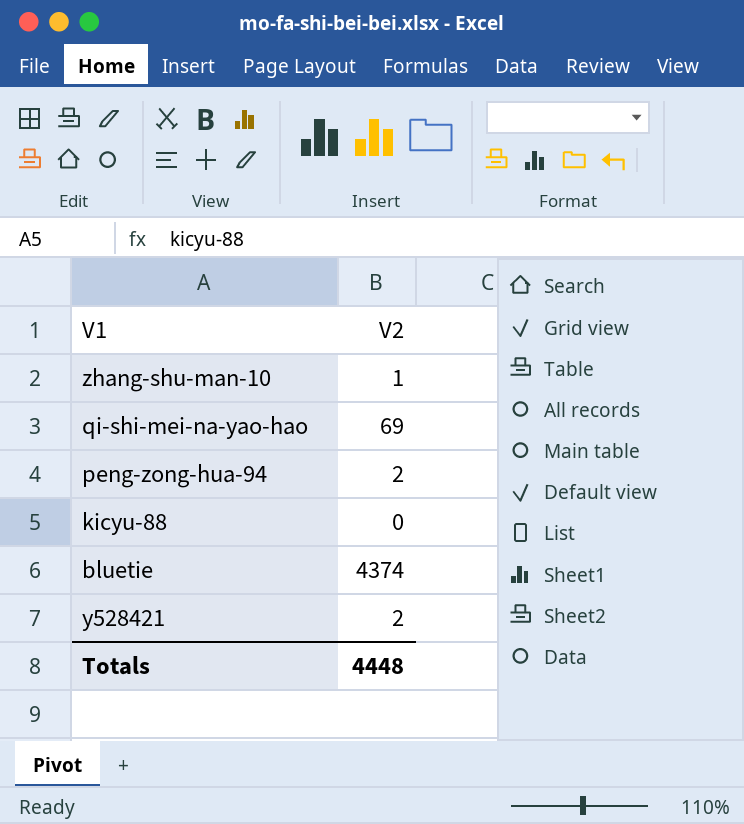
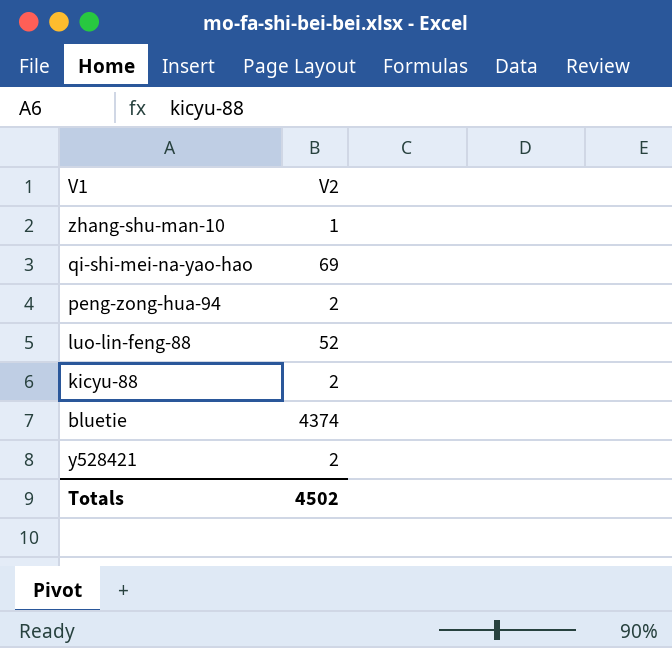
row luo-lin-feng-88: none -> 52
kicyu-88 | V2: 0 -> 2
Totals | V2: 4448 -> 4502

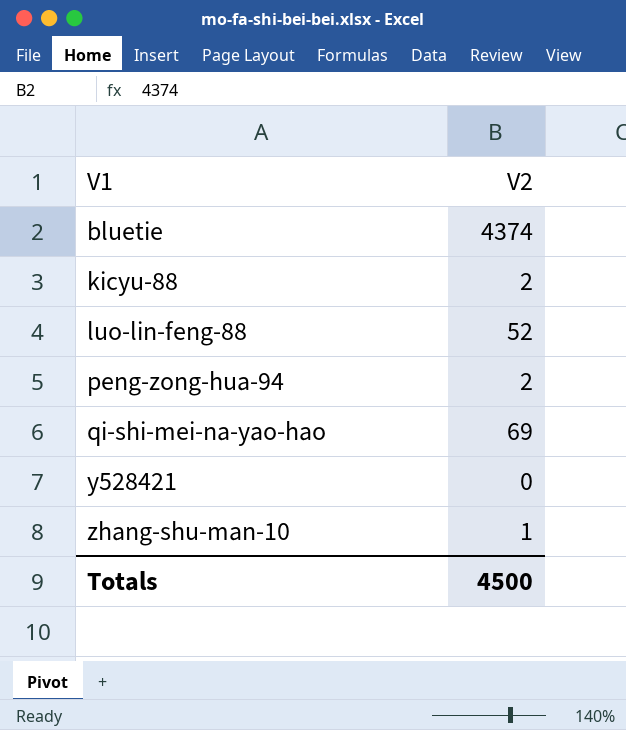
row order: none -> V1 ascending
y528421 | V2: 2 -> 0
Totals | V2: 4502 -> 4500

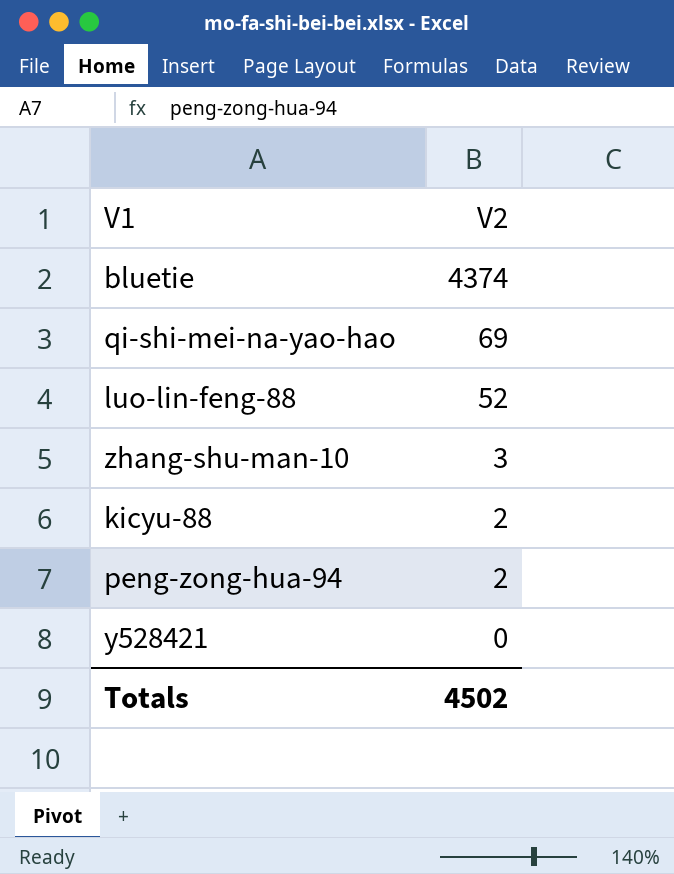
row order: V1 ascending -> V2 descending
zhang-shu-man-10 | V2: 1 -> 3
Totals | V2: 4500 -> 4502

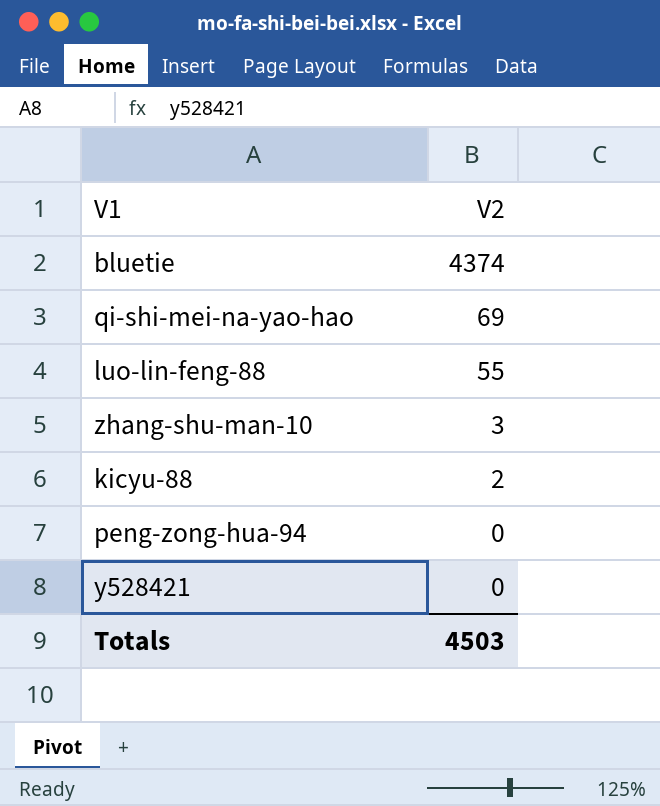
luo-lin-feng-88 | V2: 52 -> 55
peng-zong-hua-94 | V2: 2 -> 0
Totals | V2: 4502 -> 4503

